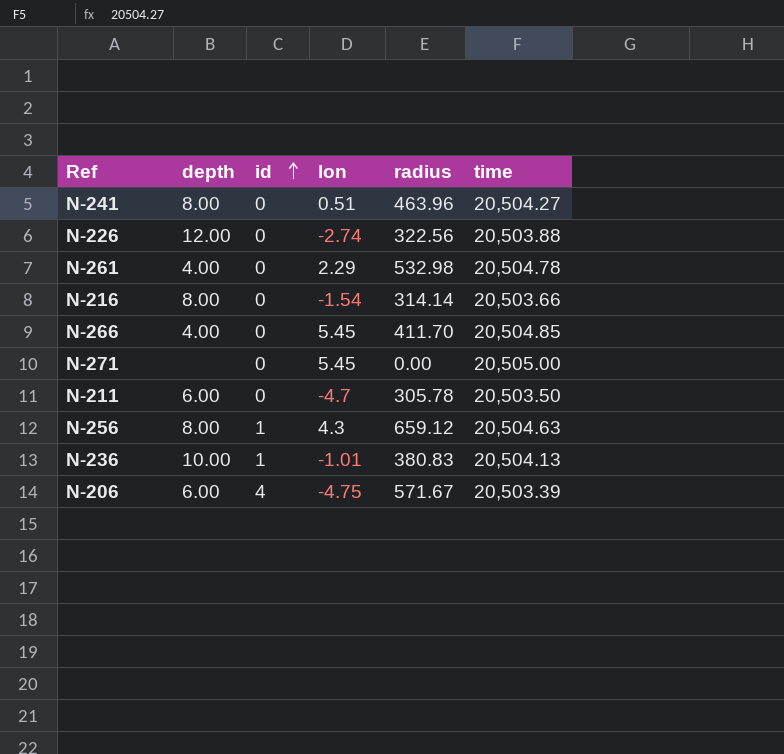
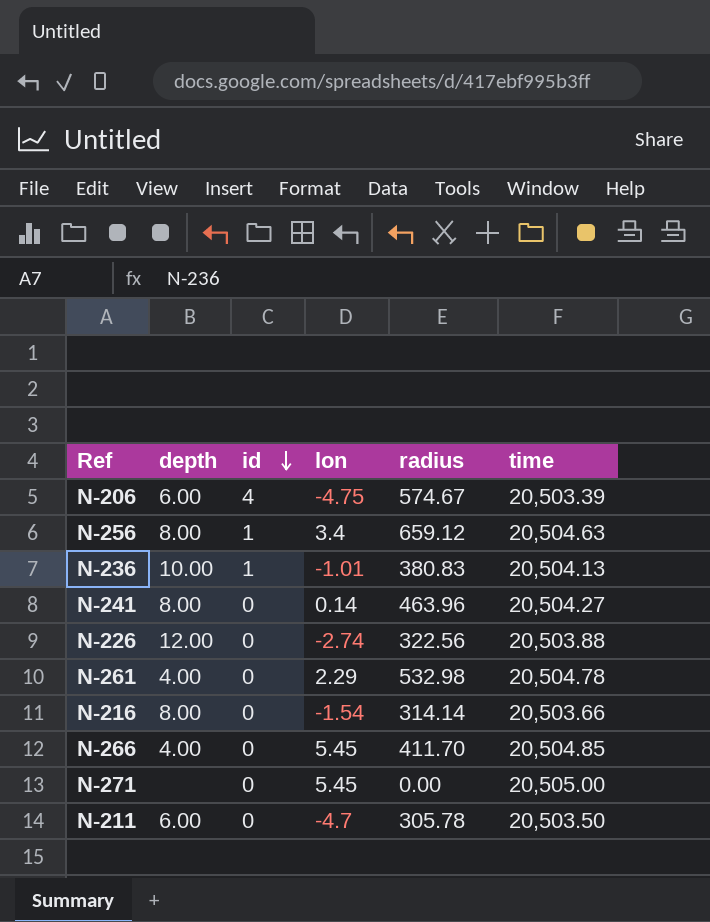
row order: id ascending -> id descending
N-206 | radius: 571.67 -> 574.67
N-256 | lon: 4.3 -> 3.4
N-241 | lon: 0.51 -> 0.14

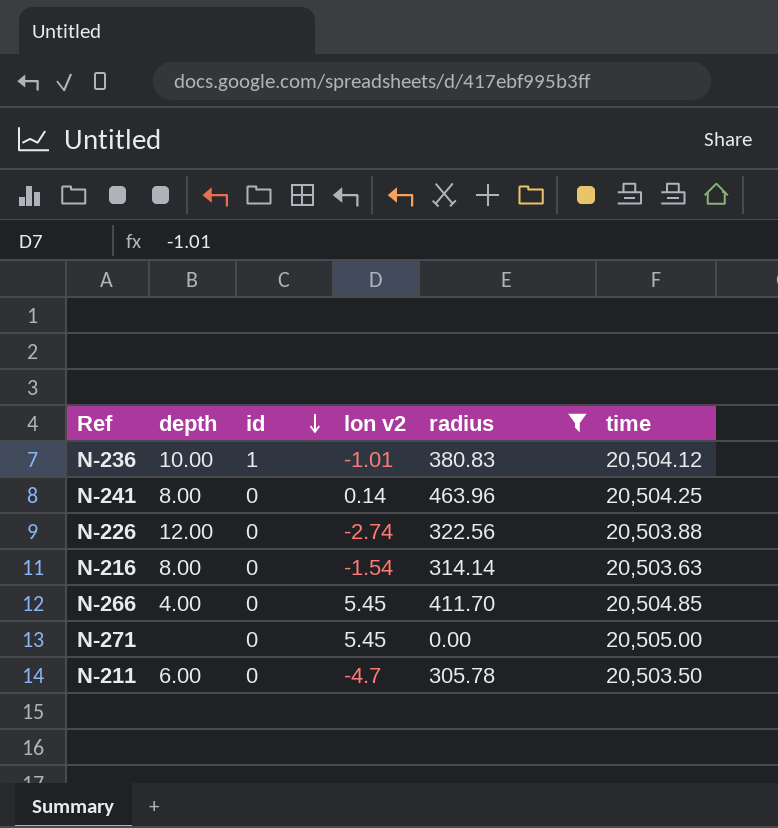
filter: none -> radius <= 463.96
column name: lon -> lon v2
N-236 | time: 20,504.13 -> 20,504.12
N-241 | time: 20,504.27 -> 20,504.25
N-216 | time: 20,503.66 -> 20,503.63

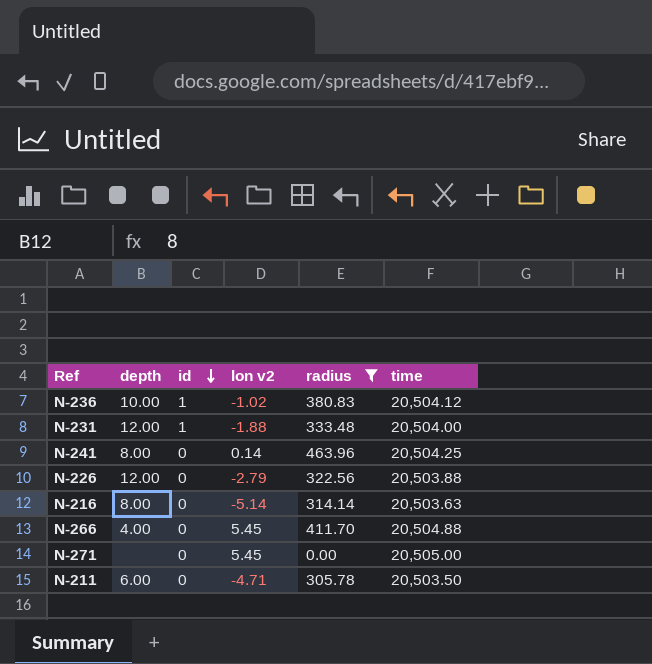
N-236 | lon v2: -1.01 -> -1.02
row N-231: none -> 12.00 | 1 | -1.88 | 333.48 | 20,504.00
N-226 | lon v2: -2.74 -> -2.79
N-216 | lon v2: -1.54 -> -5.14
N-266 | time: 20,504.85 -> 20,504.88
N-211 | lon v2: -4.7 -> -4.71

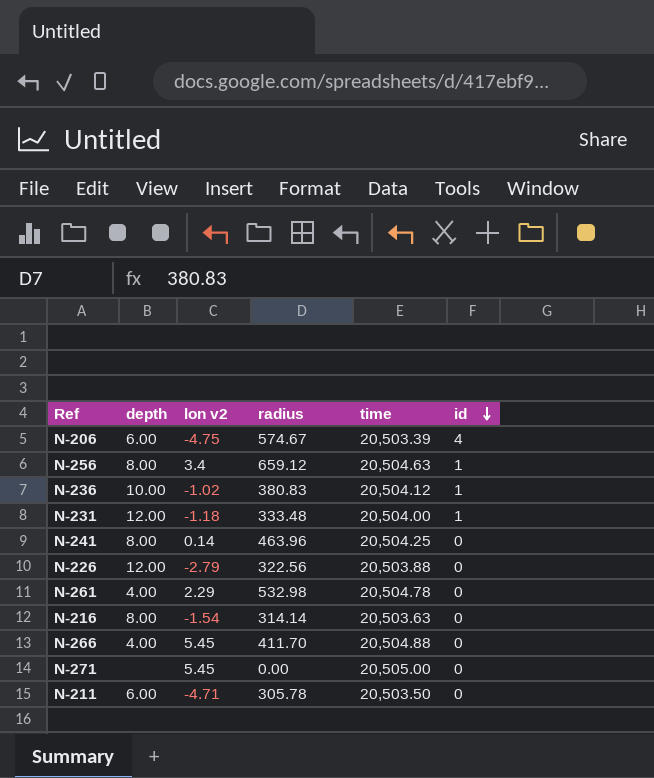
filter: radius <= 463.96 -> none
column id | position: 3 -> 6
N-231 | lon v2: -1.88 -> -1.18
N-216 | lon v2: -5.14 -> -1.54

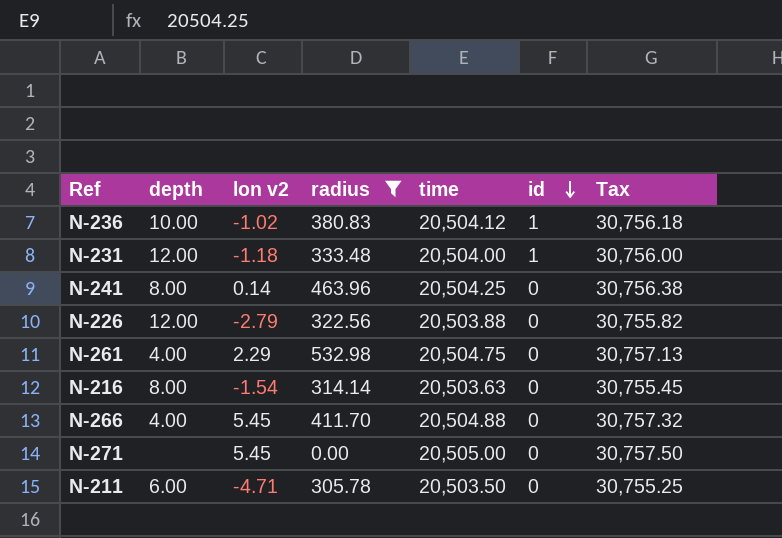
filter: none -> radius <= 532.98
column Tax | formula: none -> [time] * 1.5
N-261 | time: 20,504.78 -> 20,504.75

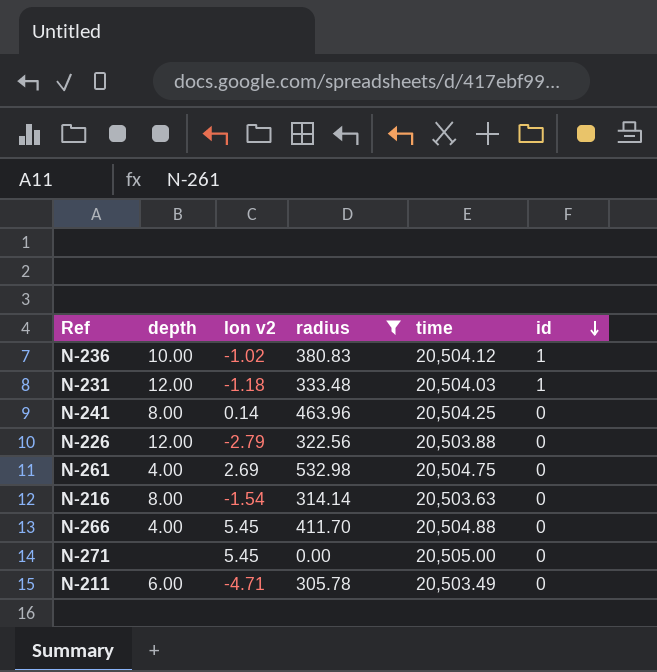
column Tax | formula: [time] * 1.5 -> none
N-231 | time: 20,504.00 -> 20,504.03
N-261 | lon v2: 2.29 -> 2.69
N-211 | time: 20,503.50 -> 20,503.49

